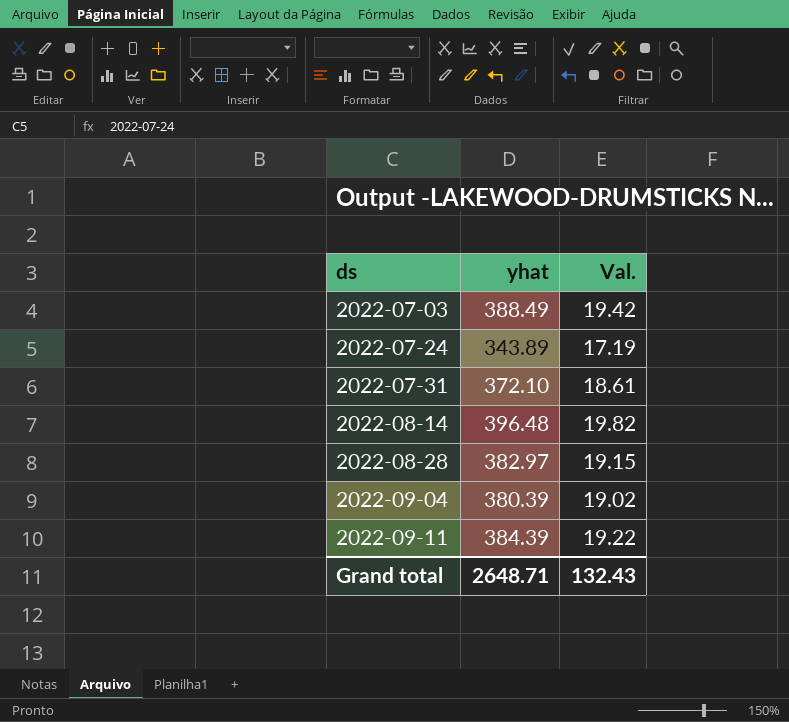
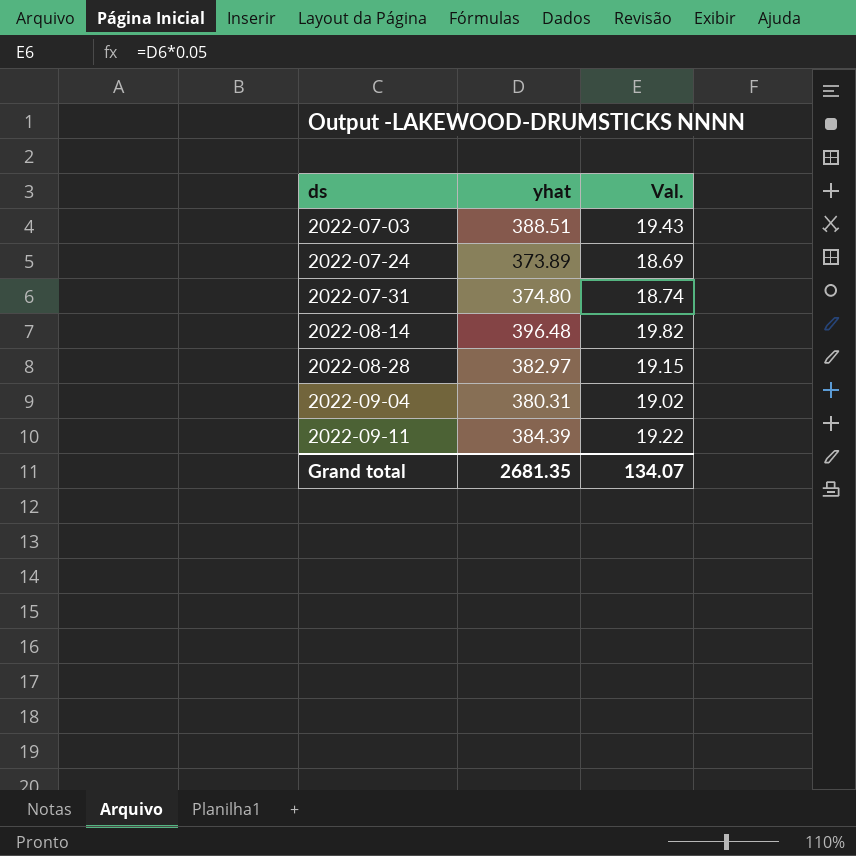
2022-07-03 | yhat: 388.49 -> 388.51
2022-07-03 | Val.: 19.42 -> 19.43
2022-07-24 | yhat: 343.89 -> 373.89
2022-07-24 | Val.: 17.19 -> 18.69
2022-07-31 | yhat: 372.10 -> 374.80
2022-07-31 | Val.: 18.61 -> 18.74
2022-09-04 | yhat: 380.39 -> 380.31
Grand total | yhat: 2648.71 -> 2681.35
Grand total | Val.: 132.43 -> 134.07

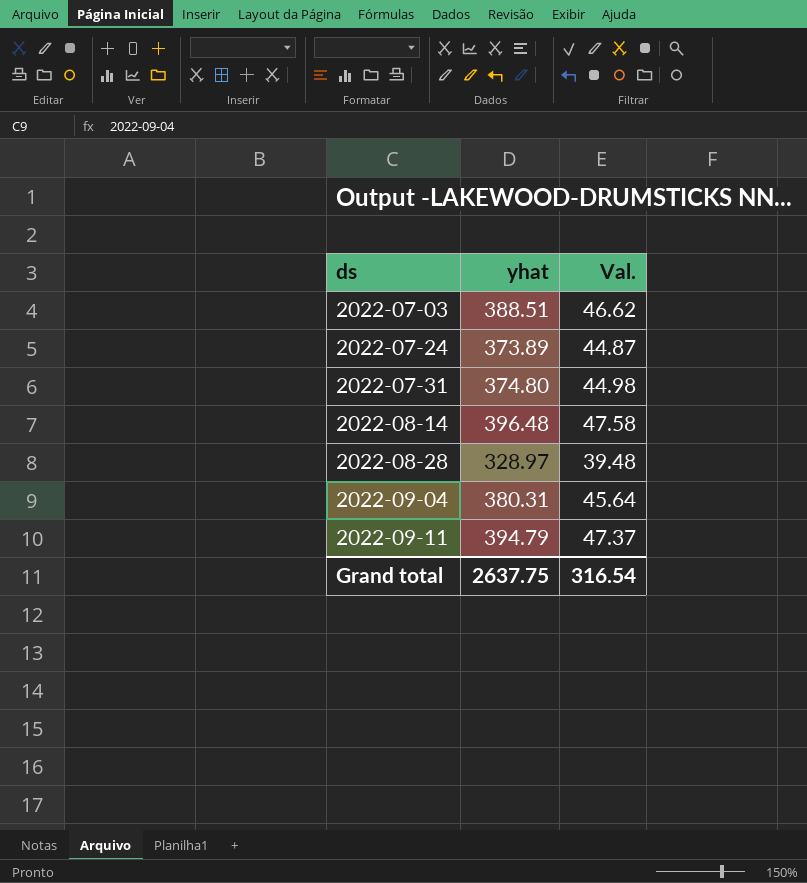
column Val. | formula: [yhat] * 0.05 -> [yhat] * 0.12
2022-08-28 | yhat: 382.97 -> 328.97
2022-09-11 | yhat: 384.39 -> 394.79
Grand total | yhat: 2681.35 -> 2637.75
Grand total | Val.: 134.07 -> 316.54

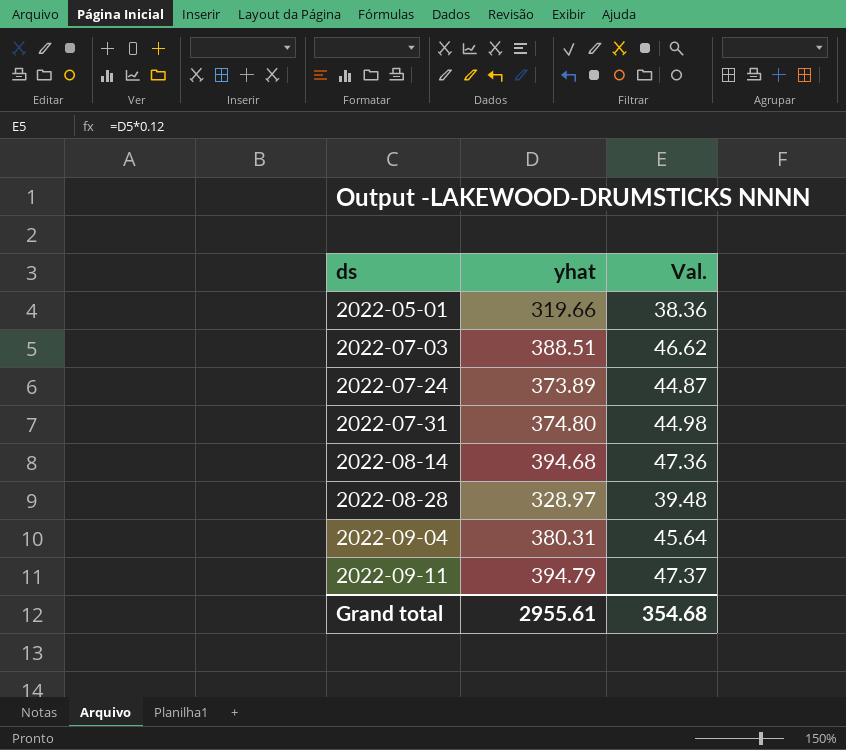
row 2022-05-01: none -> 319.66 | 38.36
2022-08-14 | yhat: 396.48 -> 394.68
2022-08-14 | Val.: 47.58 -> 47.36
Grand total | yhat: 2637.75 -> 2955.61
Grand total | Val.: 316.54 -> 354.68

